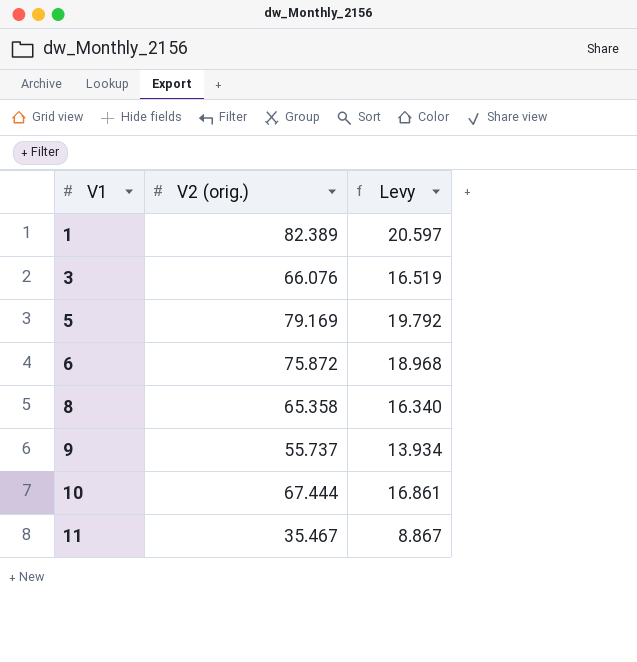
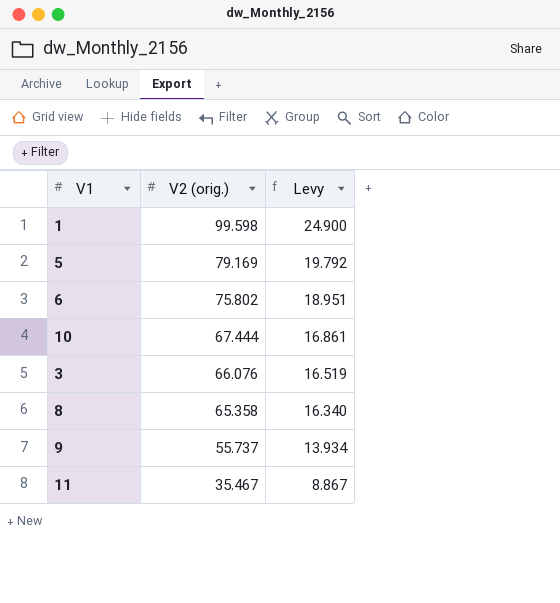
row order: V1 ascending -> V2 (orig.) descending
1 | V2 (orig.): 82.389 -> 99.598
1 | Levy: 20.597 -> 24.900
6 | V2 (orig.): 75.872 -> 75.802
6 | Levy: 18.968 -> 18.951

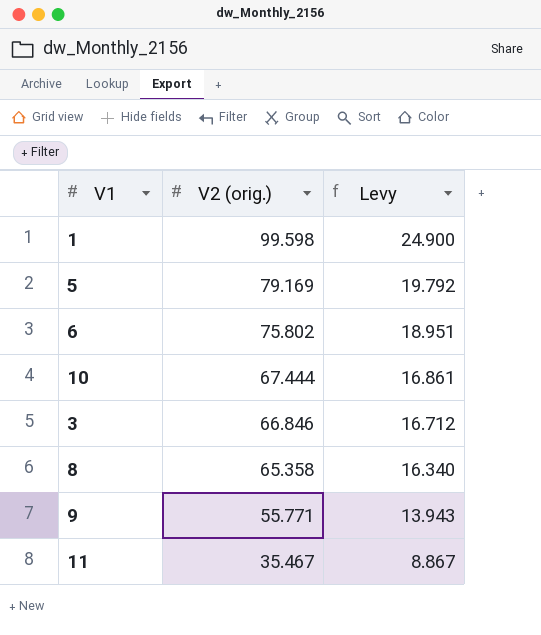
3 | V2 (orig.): 66.076 -> 66.846
3 | Levy: 16.519 -> 16.712
9 | V2 (orig.): 55.737 -> 55.771
9 | Levy: 13.934 -> 13.943

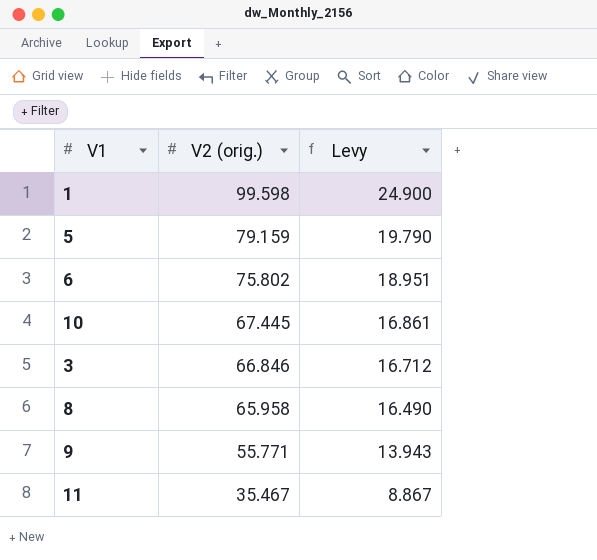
5 | V2 (orig.): 79.169 -> 79.159
5 | Levy: 19.792 -> 19.790
10 | V2 (orig.): 67.444 -> 67.445
8 | V2 (orig.): 65.358 -> 65.958
8 | Levy: 16.340 -> 16.490

